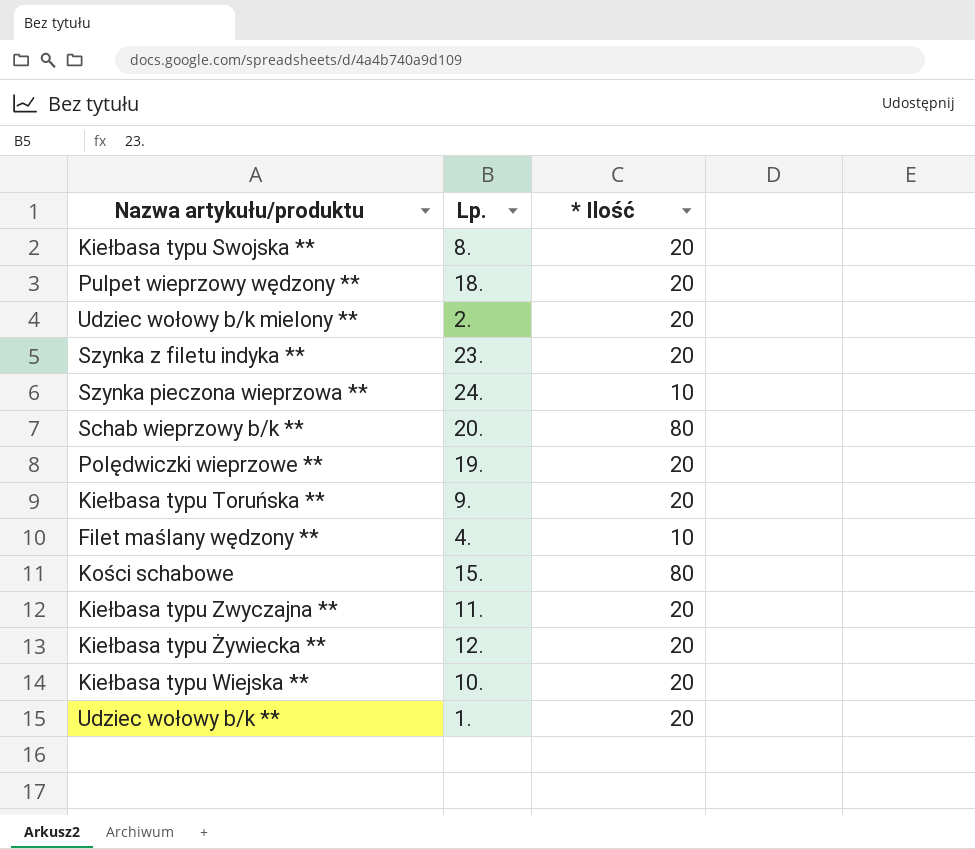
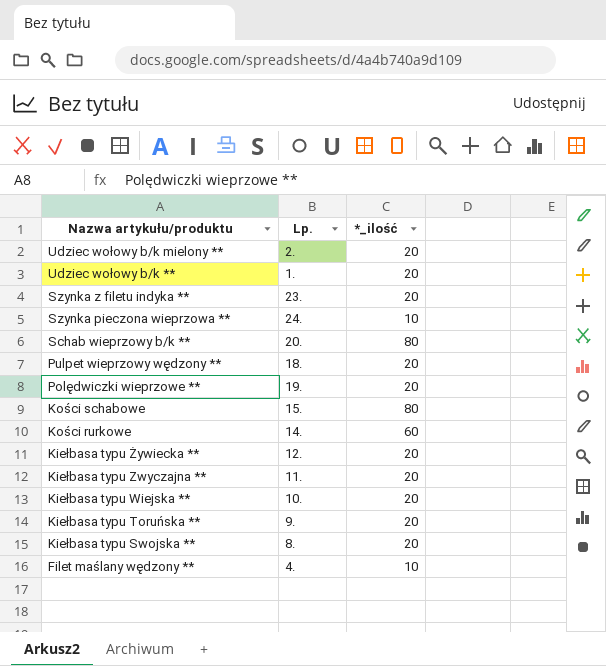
row order: none -> Nazwa artykułu/produktu descending
column name: * Ilość -> *_ilość
row Kości rurkowe: none -> 14. | 60

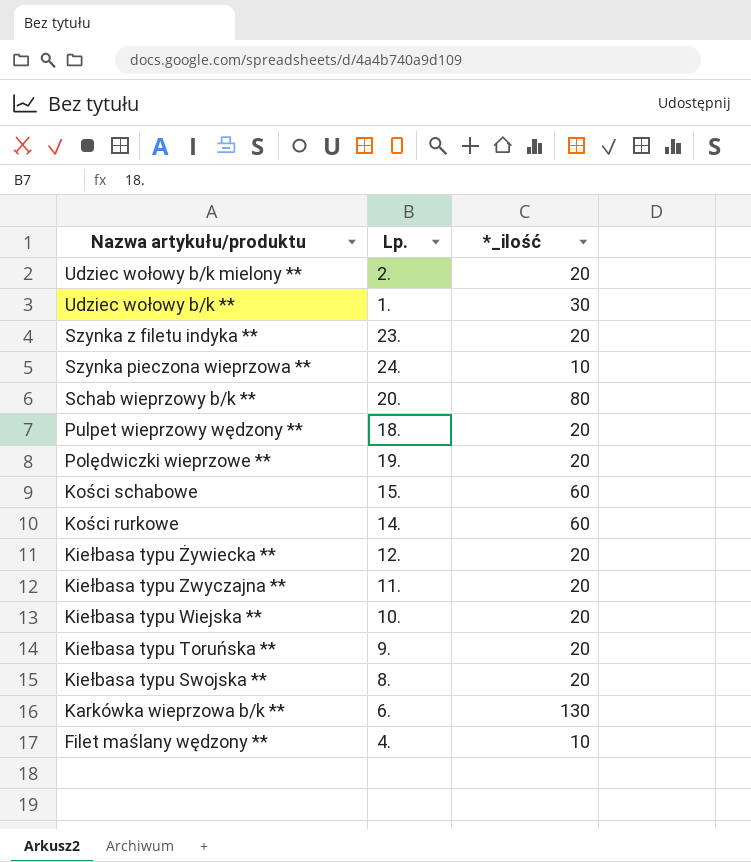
Udziec wołowy b/k ** | *_ilość: 20 -> 30
Kości schabowe | *_ilość: 80 -> 60
row Karkówka wieprzowa b/k **: none -> 6. | 130

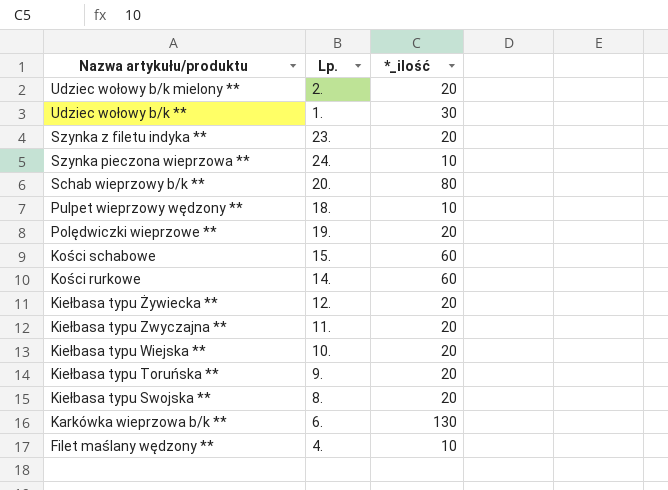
Pulpet wieprzowy wędzony ** | *_ilość: 20 -> 10

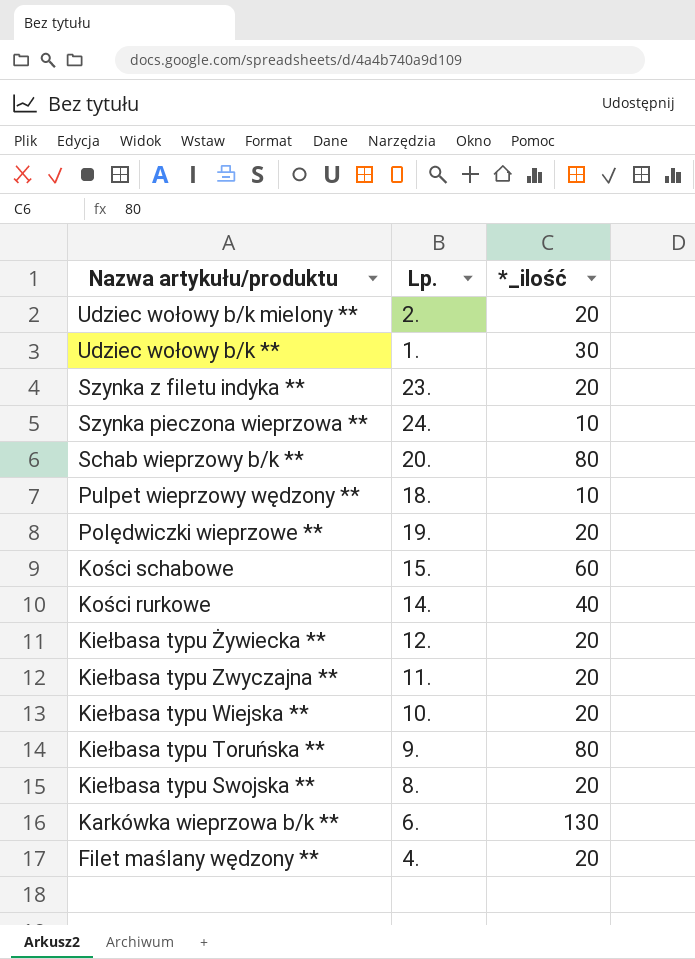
Kości rurkowe | *_ilość: 60 -> 40
Kiełbasa typu Toruńska ** | *_ilość: 20 -> 80
Filet maślany wędzony ** | *_ilość: 10 -> 20

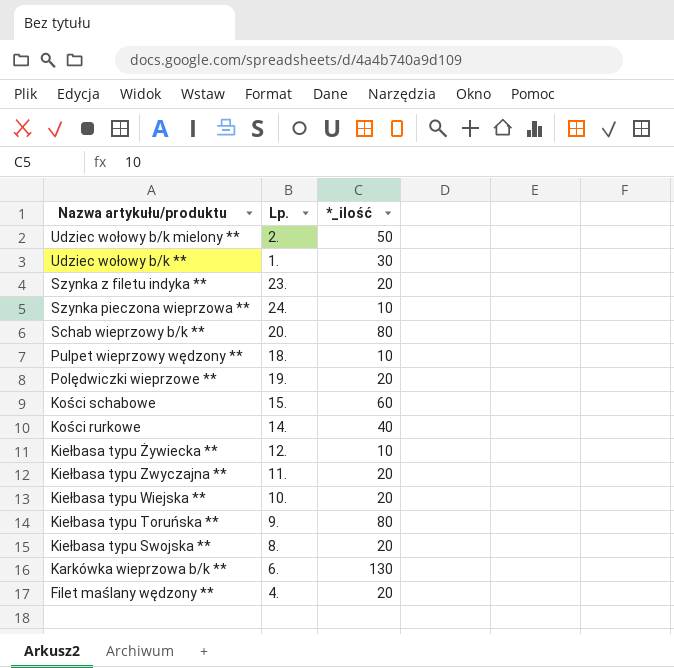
Udziec wołowy b/k mielony ** | *_ilość: 20 -> 50
Kiełbasa typu Żywiecka ** | *_ilość: 20 -> 10

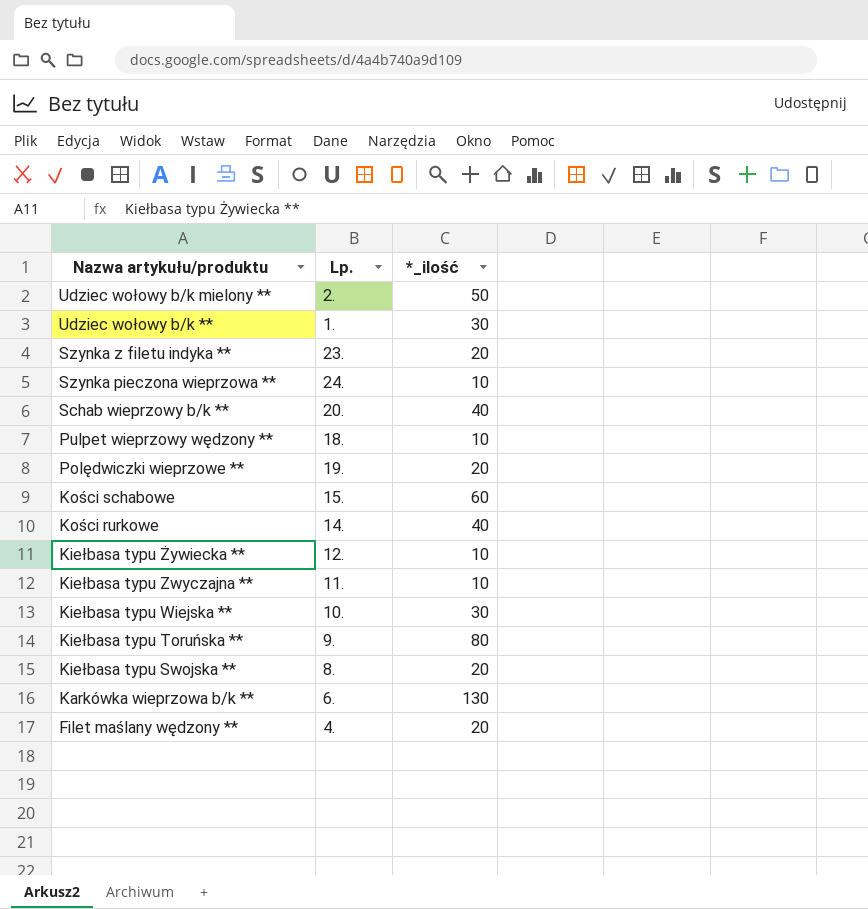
Schab wieprzowy b/k ** | *_ilość: 80 -> 40
Kiełbasa typu Zwyczajna ** | *_ilość: 20 -> 10
Kiełbasa typu Wiejska ** | *_ilość: 20 -> 30

